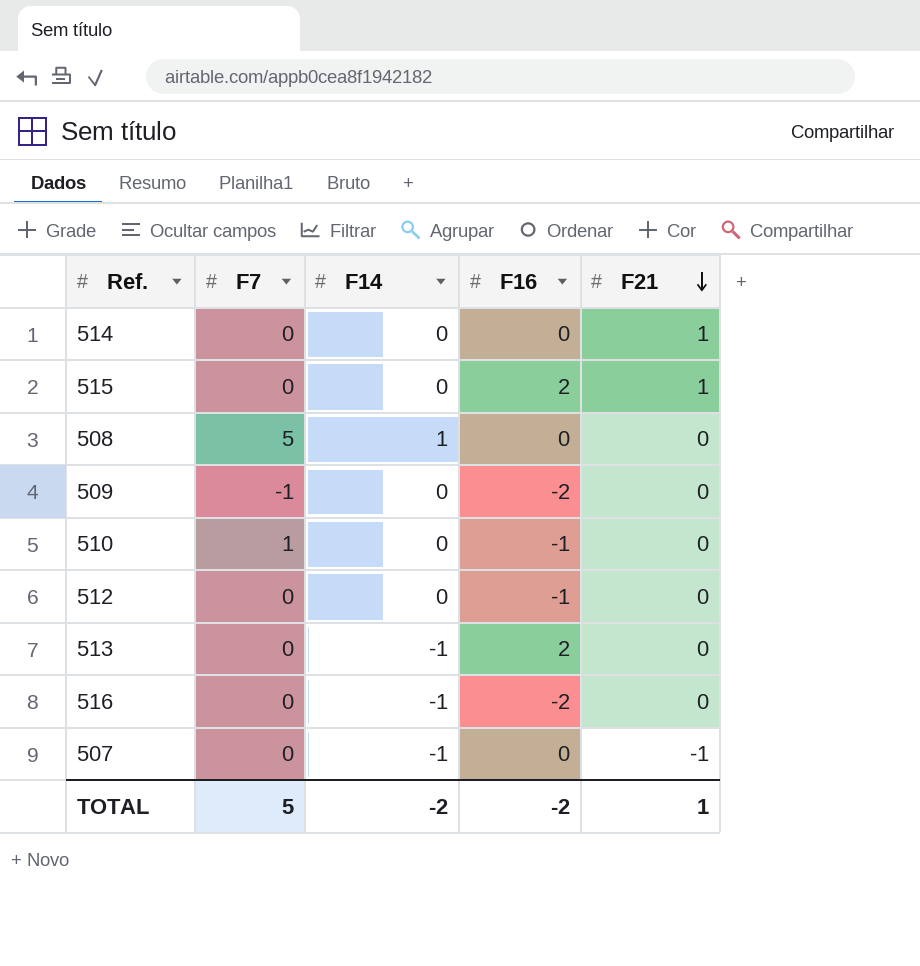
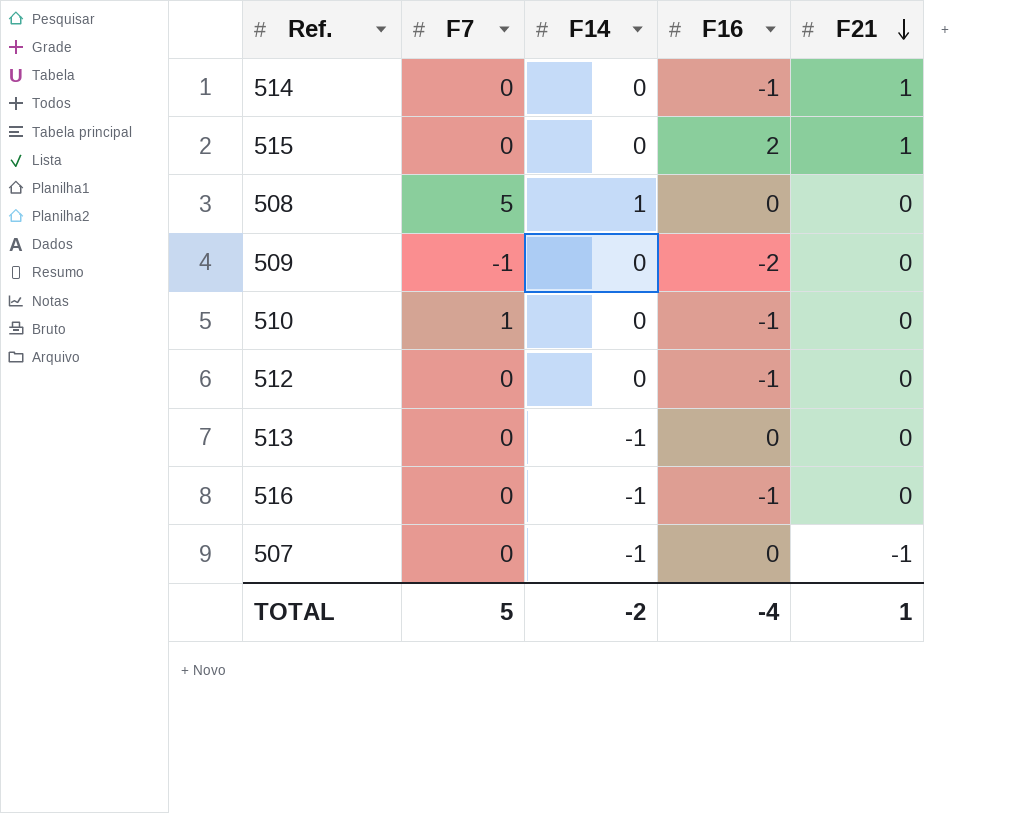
514 | F16: 0 -> -1
513 | F16: 2 -> 0
516 | F16: -2 -> -1
TOTAL | F16: -2 -> -4

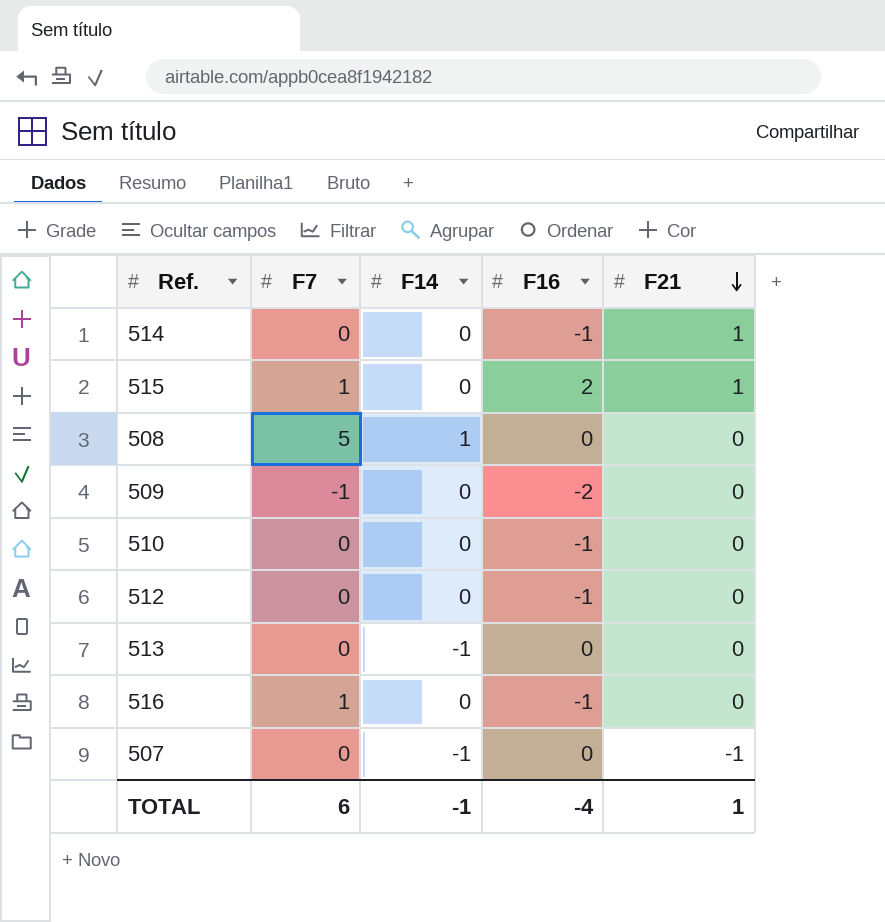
515 | F7: 0 -> 1
510 | F7: 1 -> 0
516 | F7: 0 -> 1
516 | F14: -1 -> 0
TOTAL | F7: 5 -> 6
TOTAL | F14: -2 -> -1

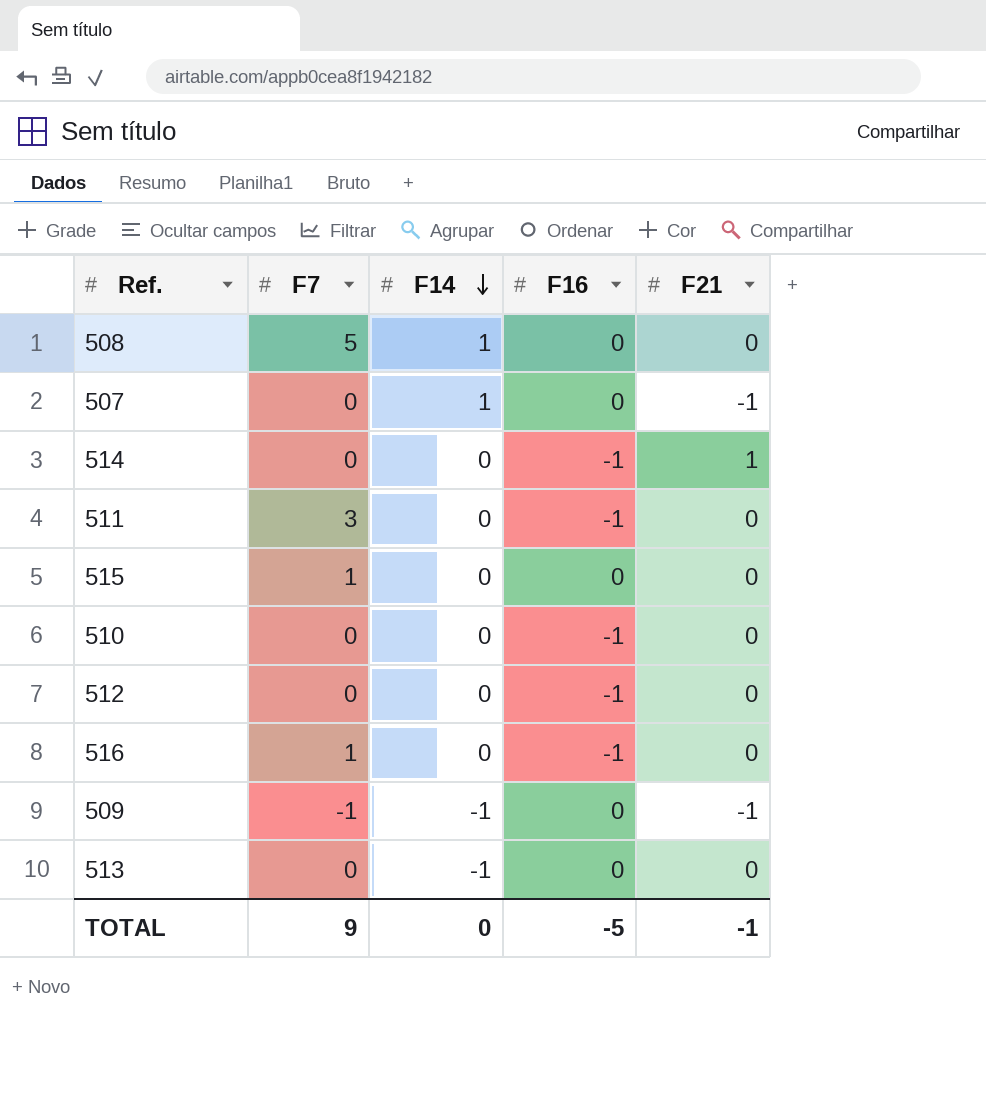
row order: F21 descending -> F14 descending
507 | F14: -1 -> 1
row 511: none -> 3 | 0 | -1 | 0
515 | F16: 2 -> 0
515 | F21: 1 -> 0
509 | F14: 0 -> -1
509 | F16: -2 -> 0
509 | F21: 0 -> -1
TOTAL | F7: 6 -> 9
TOTAL | F14: -1 -> 0
TOTAL | F16: -4 -> -5
TOTAL | F21: 1 -> -1

